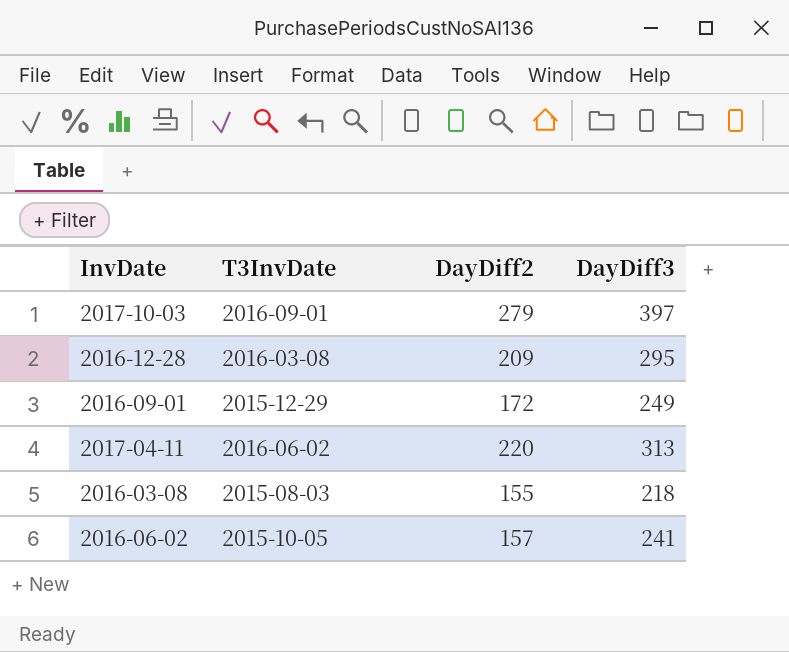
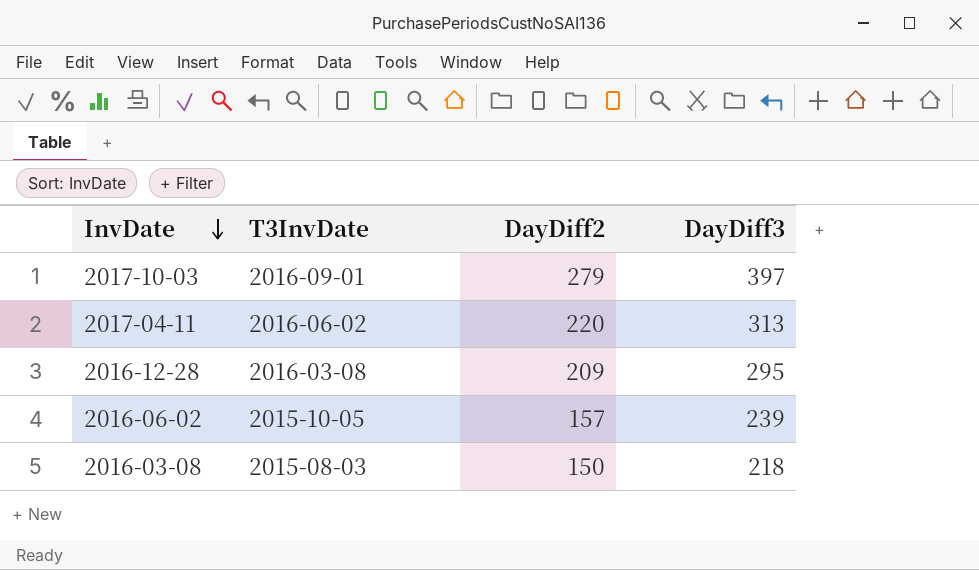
row order: none -> InvDate descending
row 2016-09-01: 2015-12-29 | 172 | 249 -> none
2016-06-02 | DayDiff3: 241 -> 239
2016-03-08 | DayDiff2: 155 -> 150

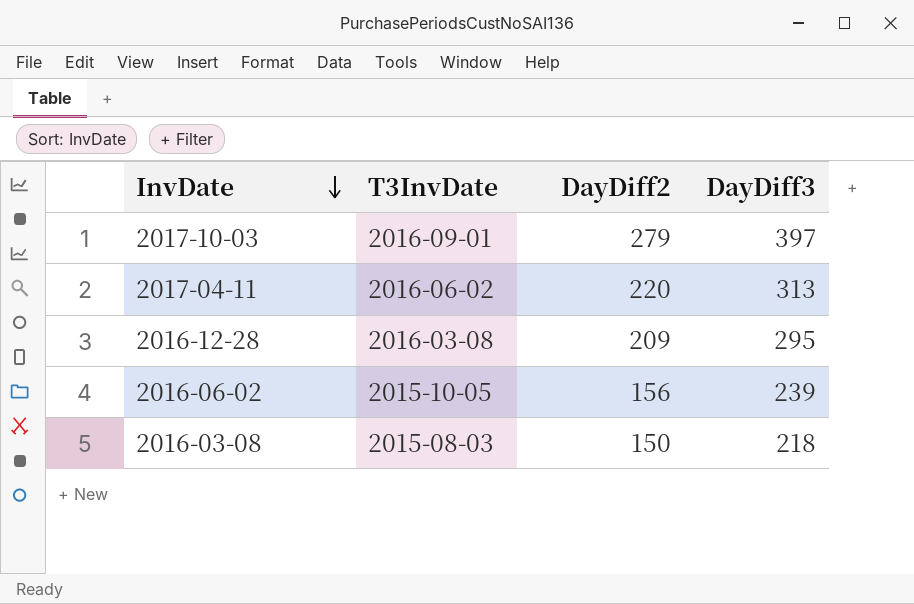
2016-06-02 | DayDiff2: 157 -> 156

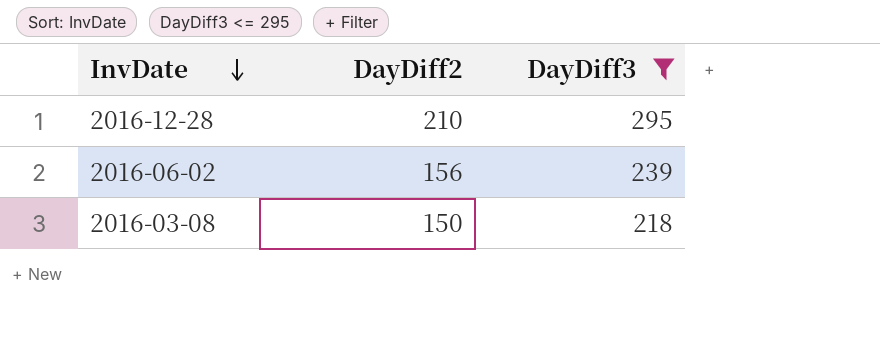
filter: none -> DayDiff3 <= 295
column T3InvDate | position: 2 -> none
2016-12-28 | DayDiff2: 209 -> 210

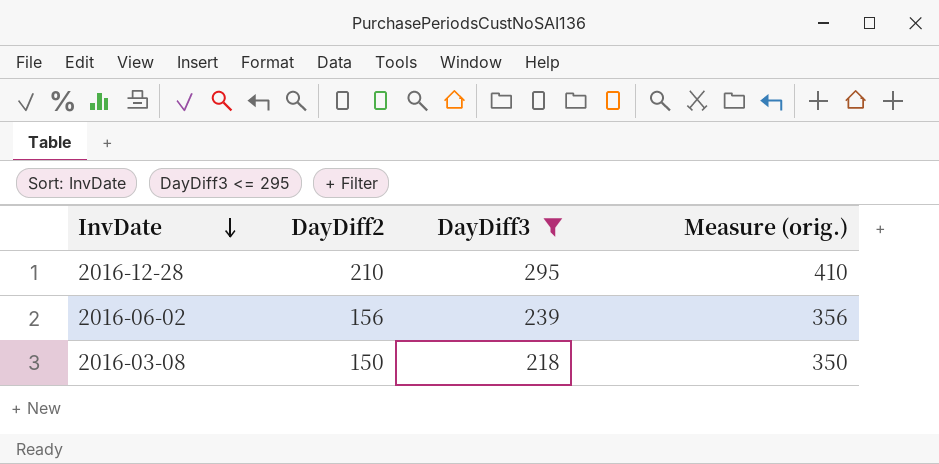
column Measure (orig.) | formula: none -> [DayDiff2] + 200

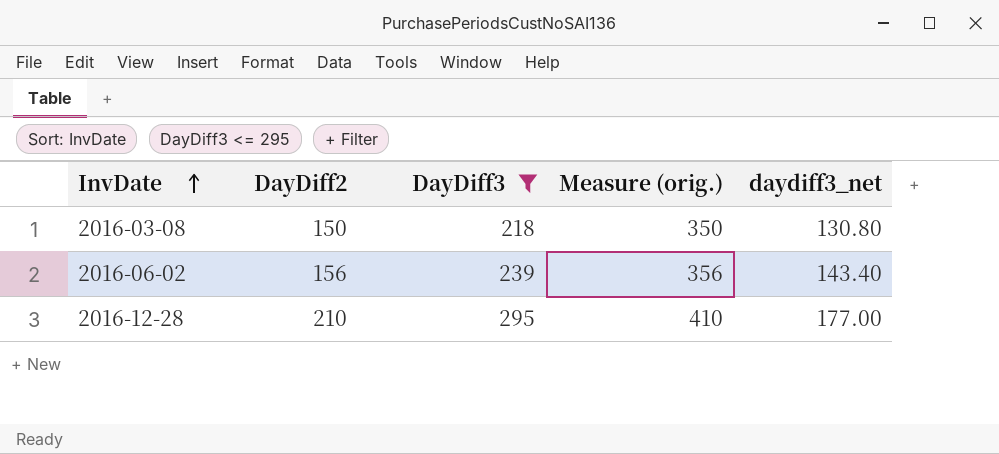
row order: InvDate descending -> InvDate ascending
column daydiff3_net | formula: none -> [DayDiff3] * 0.6

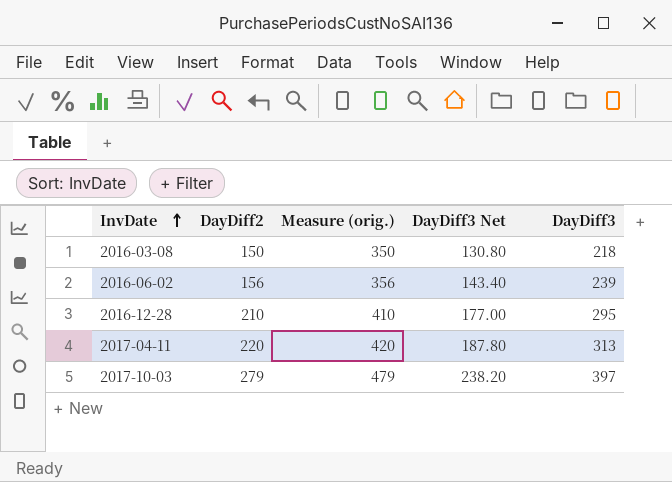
filter: DayDiff3 <= 295 -> none
column name: daydiff3_net -> DayDiff3 Net
column DayDiff3 | position: 3 -> 5

